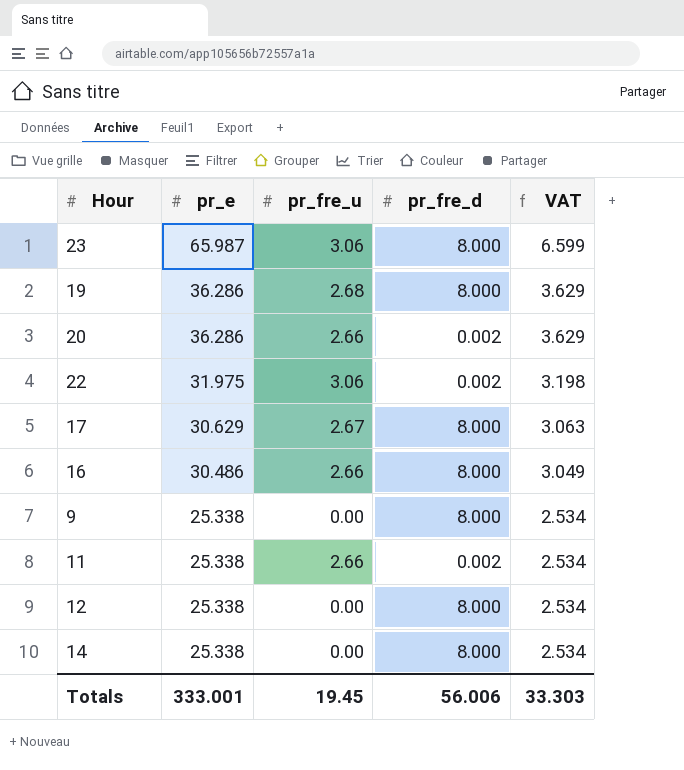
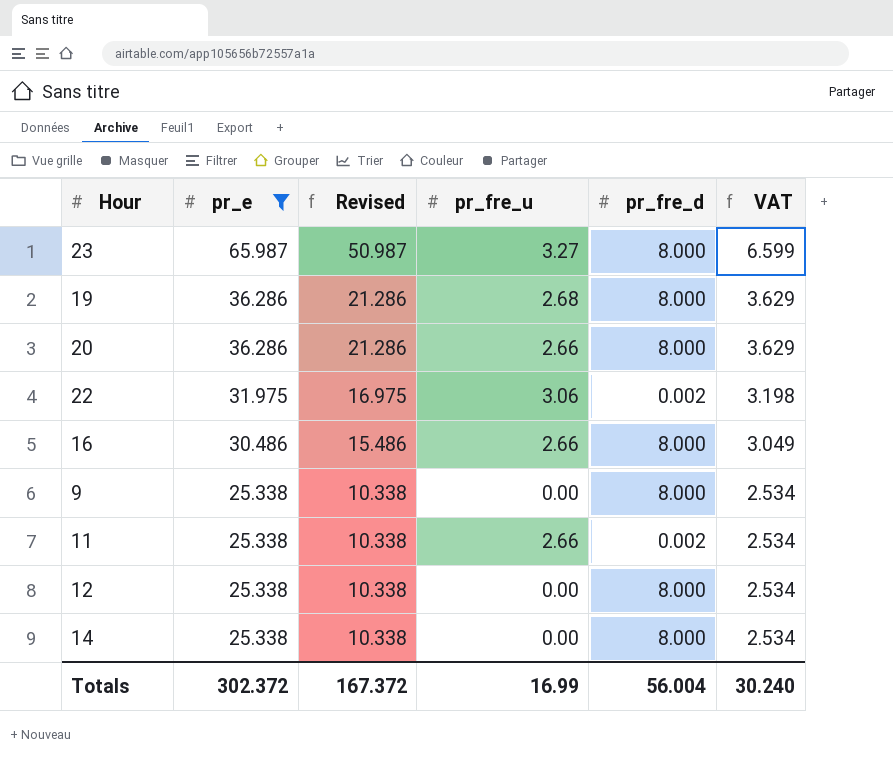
filter: none -> pr_e != 30.629
column Revised | formula: none -> [pr_e] - 15
23 | pr_fre_u: 3.06 -> 3.27
20 | pr_fre_d: 0.002 -> 8.000
Totals | pr_e: 333.001 -> 302.372
Totals | pr_fre_u: 19.45 -> 16.99
Totals | pr_fre_d: 56.006 -> 56.004
Totals | VAT: 33.303 -> 30.240

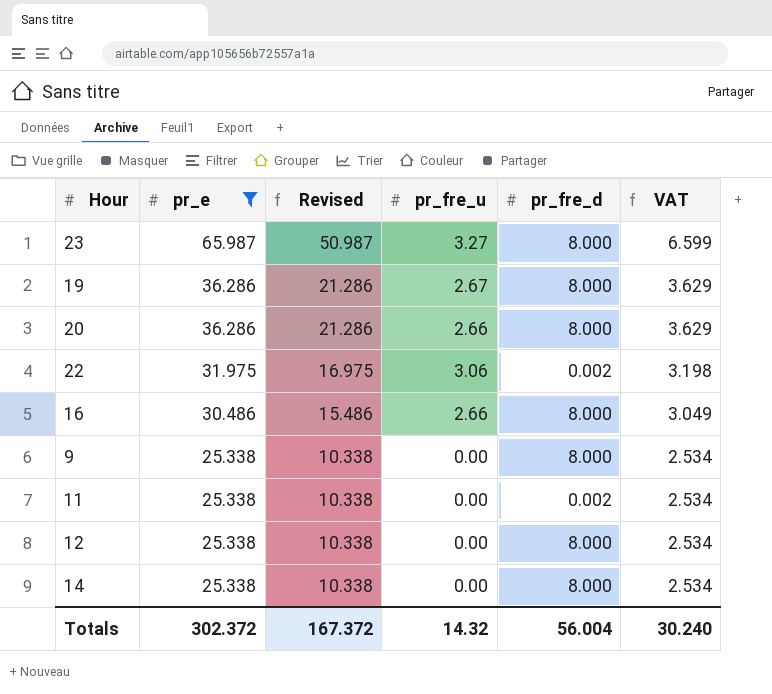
19 | pr_fre_u: 2.68 -> 2.67
11 | pr_fre_u: 2.66 -> 0.00
Totals | pr_fre_u: 16.99 -> 14.32

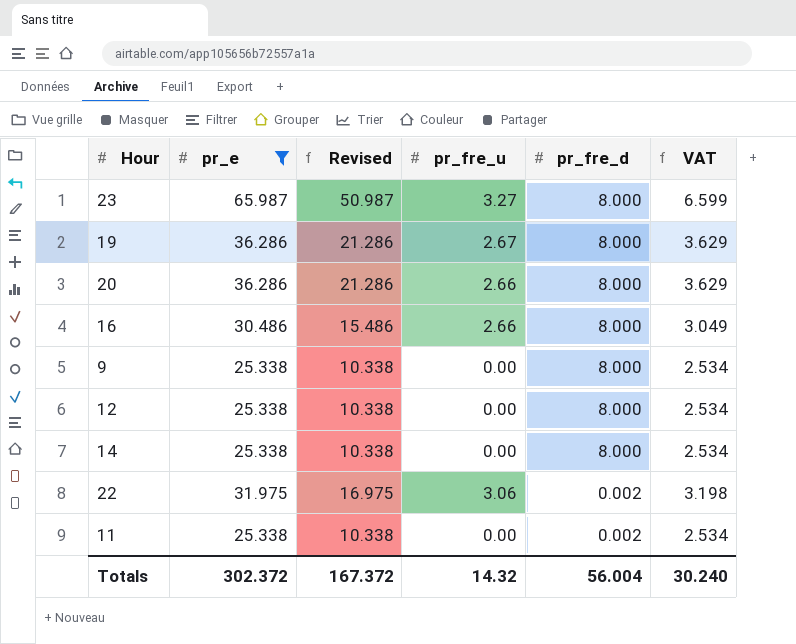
row order: pr_e descending -> pr_fre_d descending

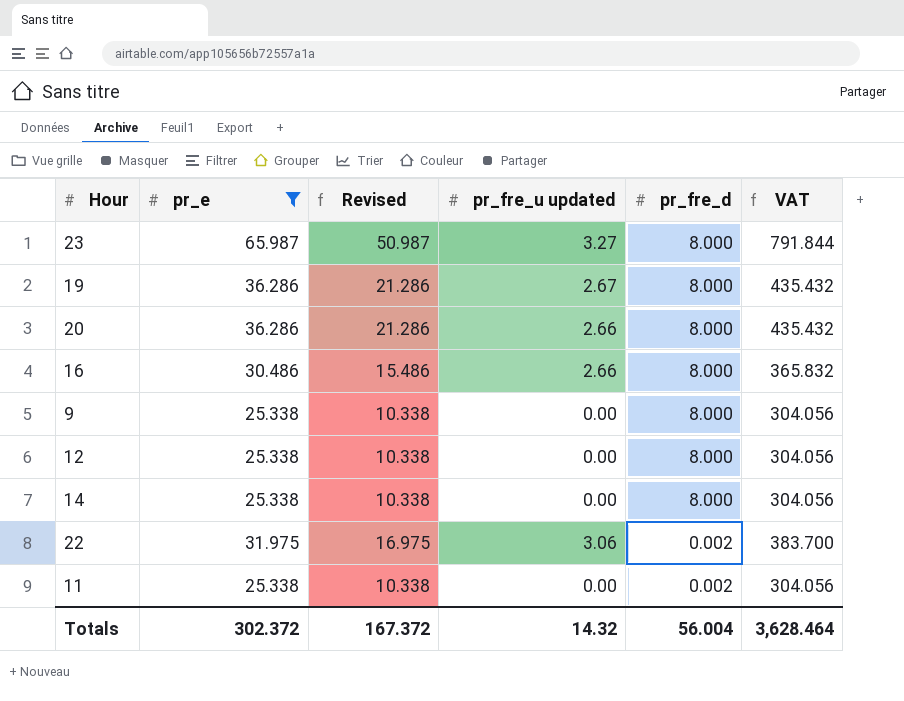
column name: pr_fre_u -> pr_fre_u updated
column VAT | formula: [pr_e] * 0.1 -> [pr_e] * 12
Totals | VAT: 30.240 -> 3,628.464

